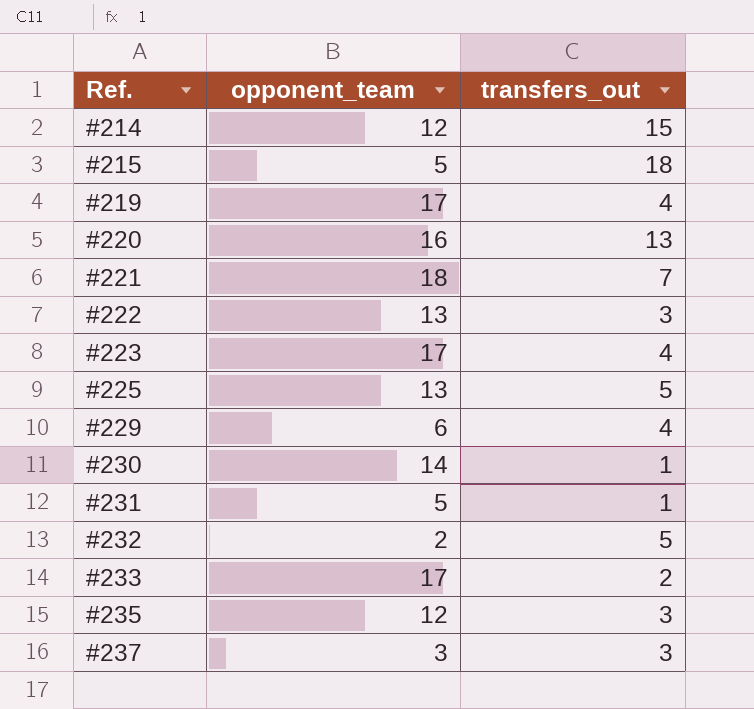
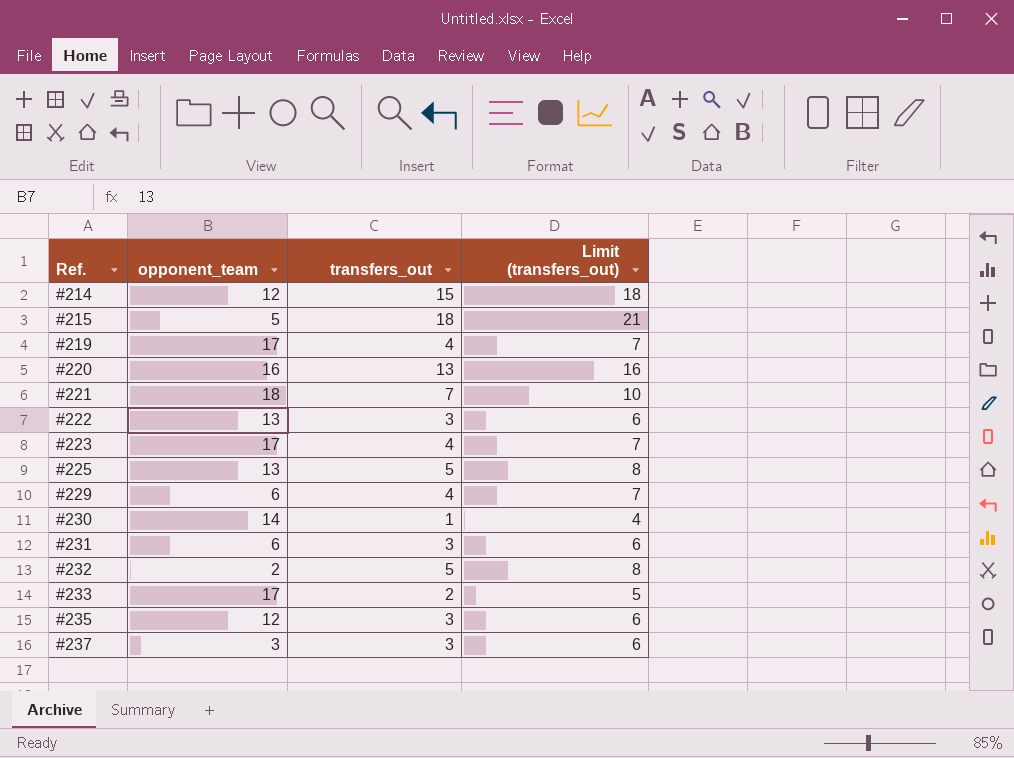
column Limit (transfers_out) | formula: none -> [transfers_out] + 3
#231 | opponent_team: 5 -> 6
#231 | transfers_out: 1 -> 3

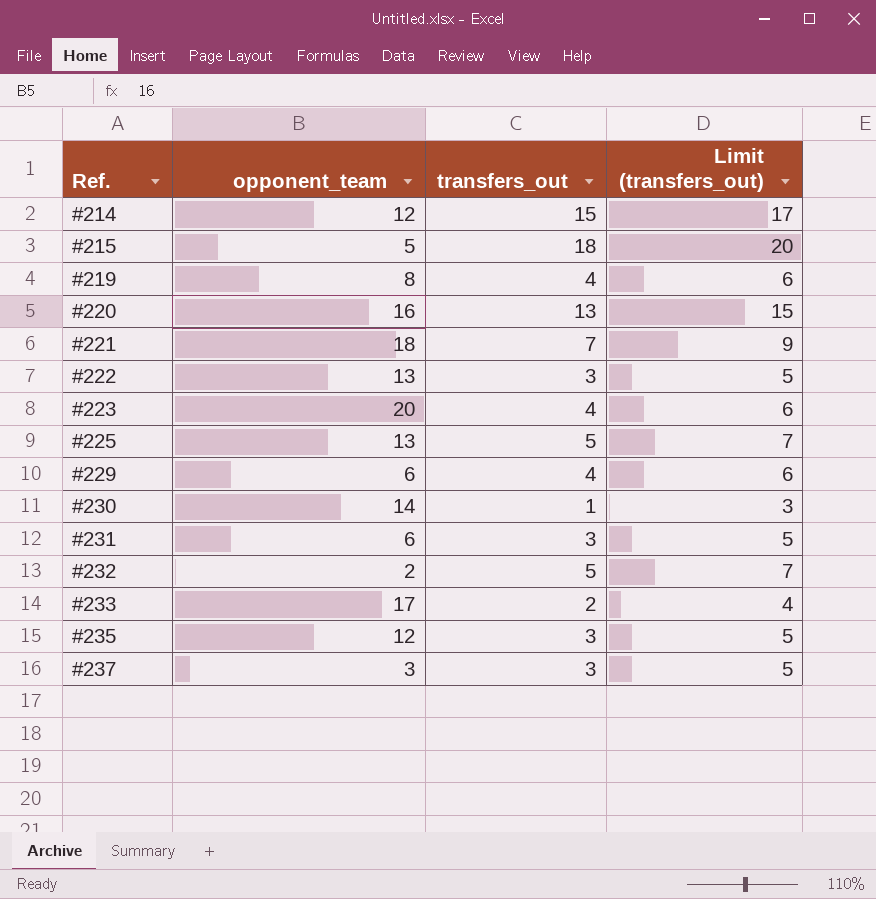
column Limit (transfers_out) | formula: [transfers_out] + 3 -> [transfers_out] + 2
#219 | opponent_team: 17 -> 8
#223 | opponent_team: 17 -> 20

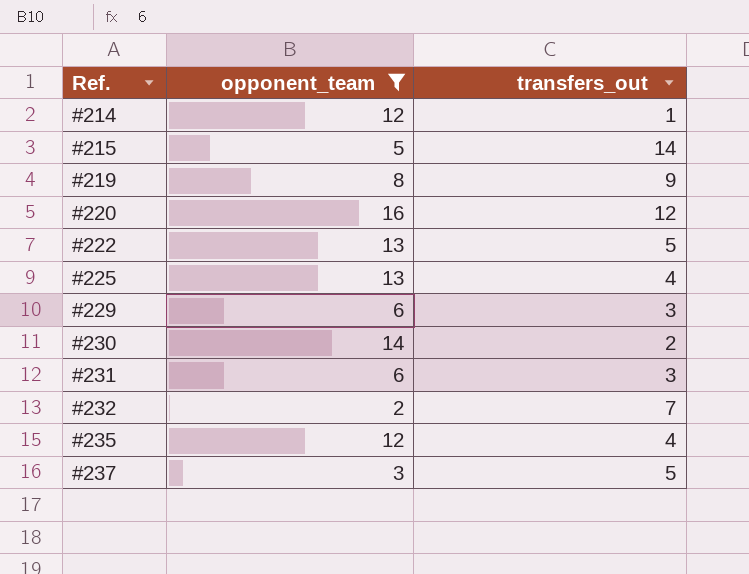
filter: none -> opponent_team <= 16
column Limit (transfers_out) | formula: [transfers_out] + 2 -> none
#214 | transfers_out: 15 -> 1
#215 | transfers_out: 18 -> 14
#219 | transfers_out: 4 -> 9
#220 | transfers_out: 13 -> 12
#222 | transfers_out: 3 -> 5
#225 | transfers_out: 5 -> 4
#229 | transfers_out: 4 -> 3
#230 | transfers_out: 1 -> 2
#232 | transfers_out: 5 -> 7
#235 | transfers_out: 3 -> 4
#237 | transfers_out: 3 -> 5

